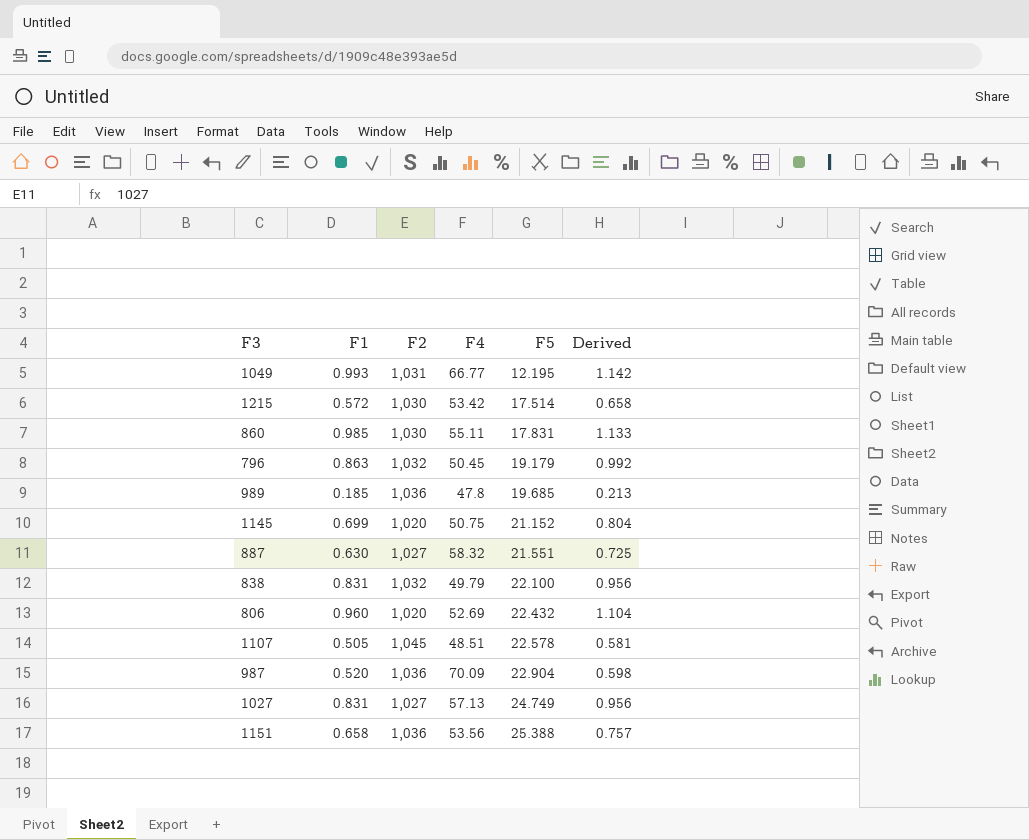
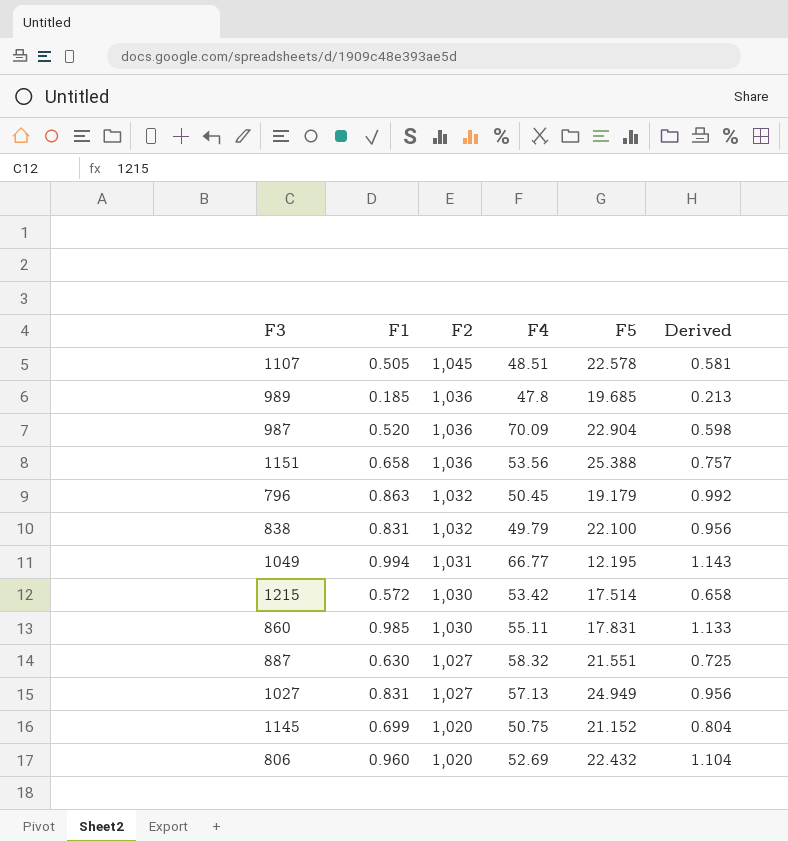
row order: F5 ascending -> F2 descending
1049 | F1: 0.993 -> 0.994
1049 | Derived: 1.142 -> 1.143
1027 | F5: 24.749 -> 24.949

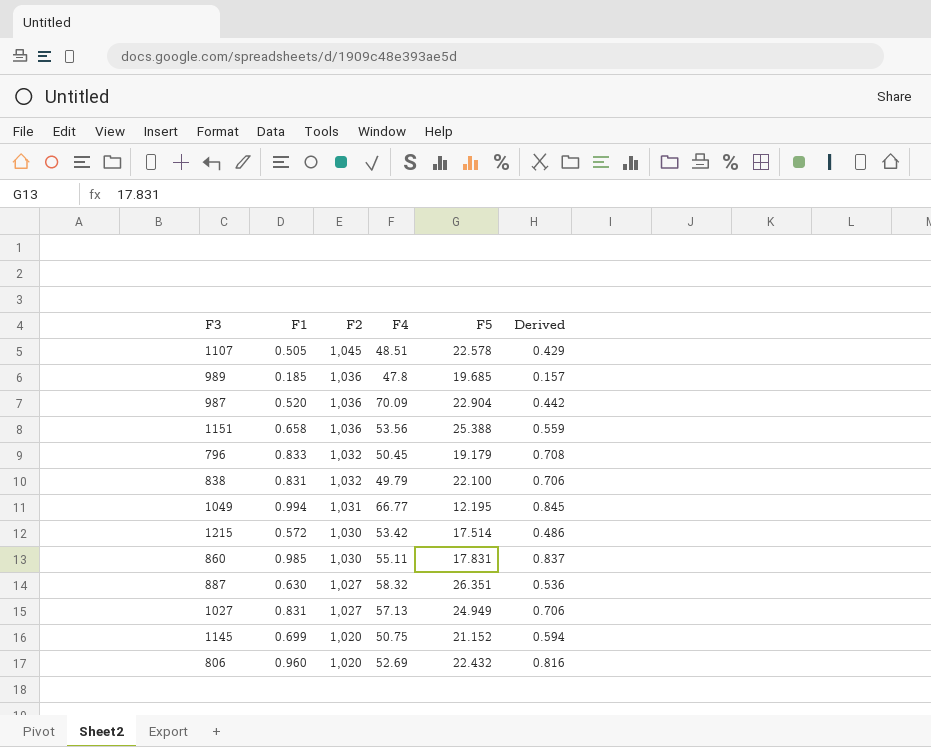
column Derived | formula: [F1] * 1.15 -> [F1] * 0.85
796 | F1: 0.863 -> 0.833
887 | F5: 21.551 -> 26.351

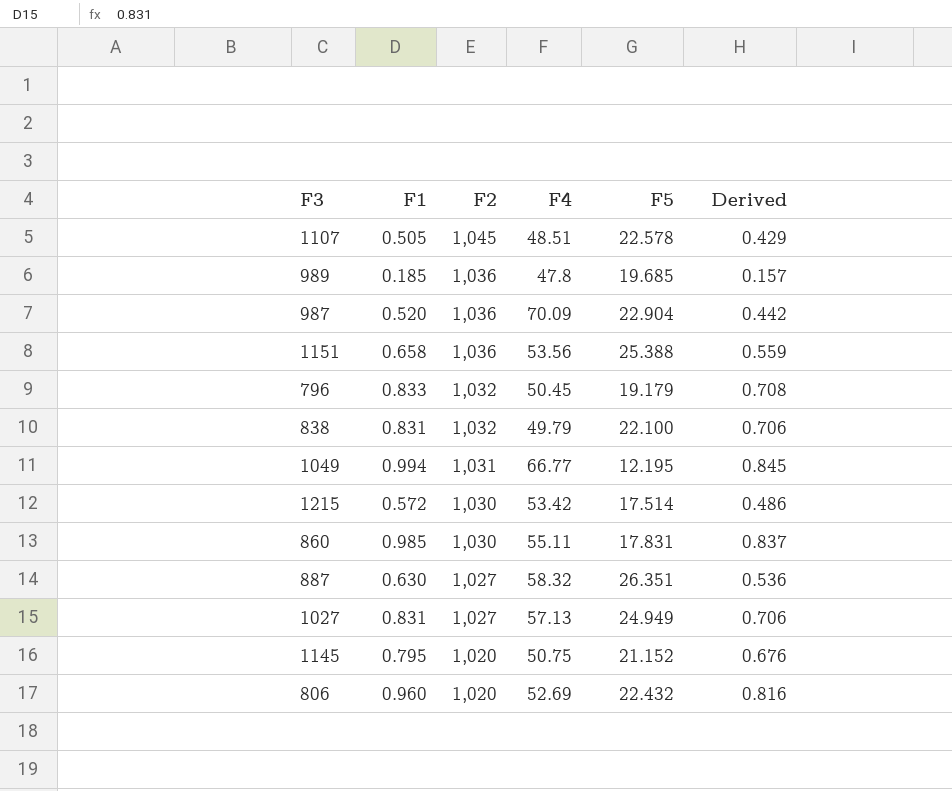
1145 | F1: 0.699 -> 0.795
1145 | Derived: 0.594 -> 0.676

